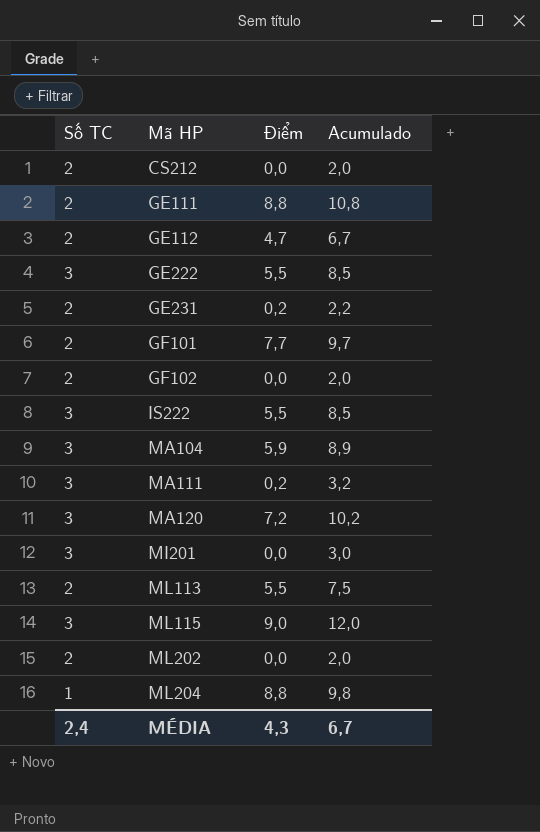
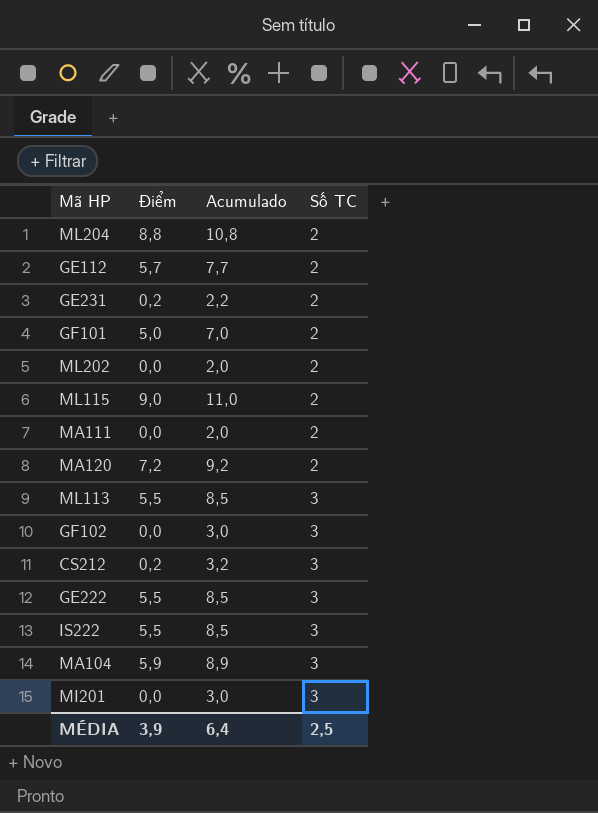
row order: Mã HP ascending -> Số TC ascending
column Số TC | position: 1 -> 4
row GE111: 2 | 8,8 | 10,8 -> none
ML204 | Acumulado: 9,8 -> 10,8
ML204 | Số TC: 1 -> 2
GE112 | Điểm: 4,7 -> 5,7
GE112 | Acumulado: 6,7 -> 7,7
GF101 | Điểm: 7,7 -> 5,0
GF101 | Acumulado: 9,7 -> 7,0
ML115 | Acumulado: 12,0 -> 11,0
ML115 | Số TC: 3 -> 2
MA111 | Điểm: 0,2 -> 0,0
MA111 | Acumulado: 3,2 -> 2,0
MA111 | Số TC: 3 -> 2
MA120 | Acumulado: 10,2 -> 9,2
MA120 | Số TC: 3 -> 2
ML113 | Acumulado: 7,5 -> 8,5
ML113 | Số TC: 2 -> 3
GF102 | Acumulado: 2,0 -> 3,0
GF102 | Số TC: 2 -> 3
CS212 | Điểm: 0,0 -> 0,2
CS212 | Acumulado: 2,0 -> 3,2
CS212 | Số TC: 2 -> 3
MÉDIA | Điểm: 4,3 -> 3,9
MÉDIA | Acumulado: 6,7 -> 6,4
MÉDIA | Số TC: 2,4 -> 2,5

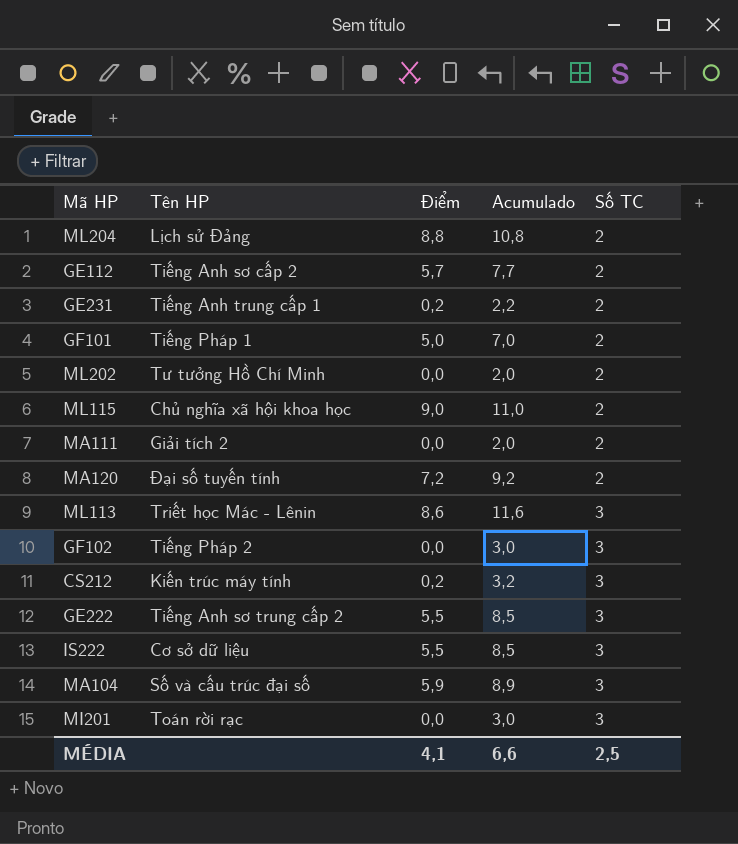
column Tên HP | position: none -> 2
ML113 | Điểm: 5,5 -> 8,6
ML113 | Acumulado: 8,5 -> 11,6
MÉDIA | Điểm: 3,9 -> 4,1
MÉDIA | Acumulado: 6,4 -> 6,6

